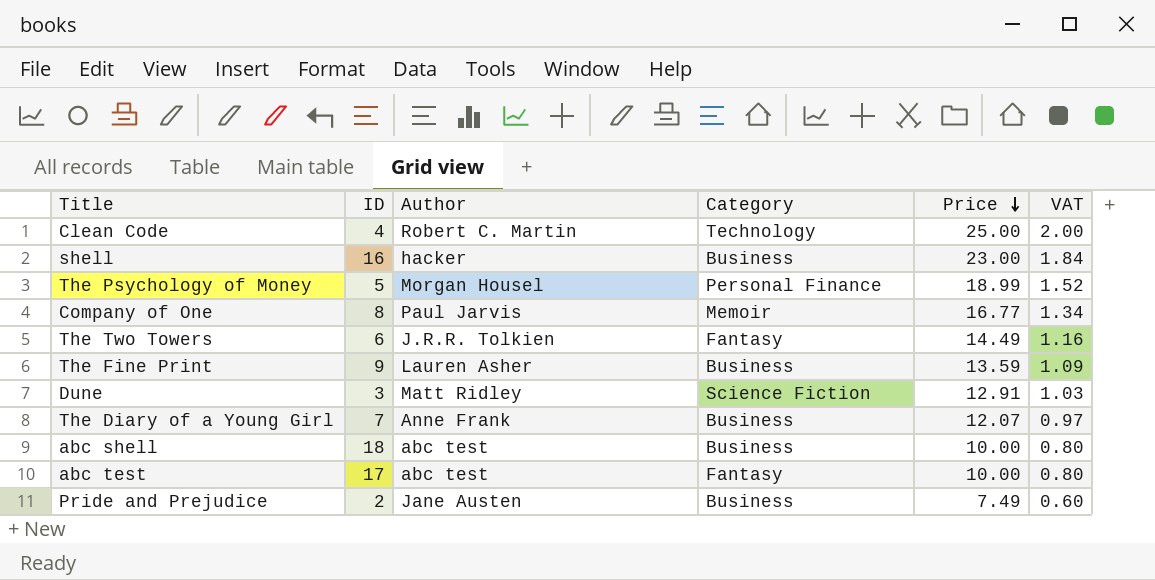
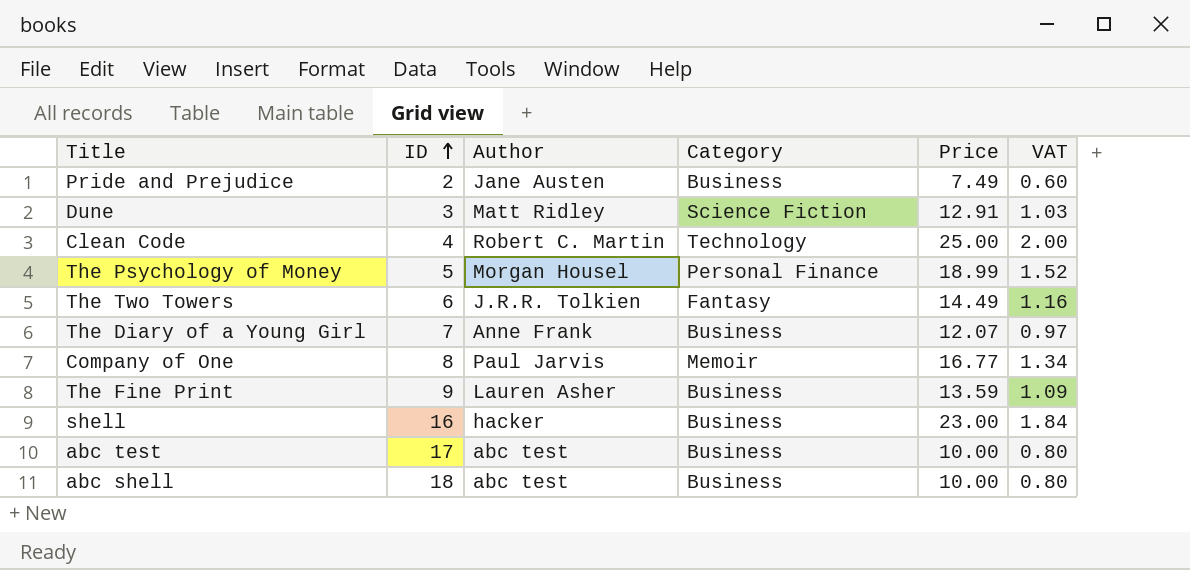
row order: Price descending -> ID ascending
abc test | Category: Fantasy -> Business

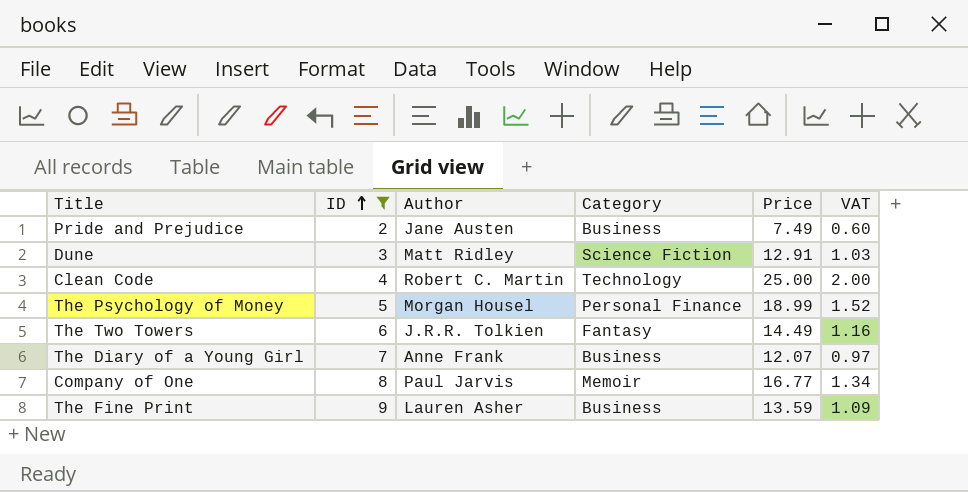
filter: none -> ID <= 9

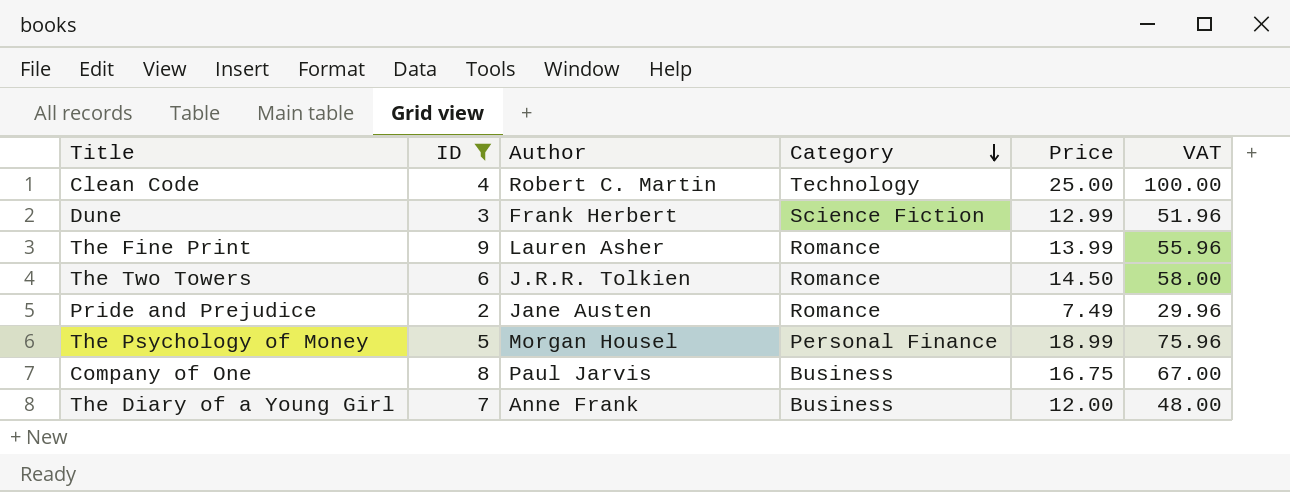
row order: ID ascending -> Category descending
column VAT | formula: [Price] * 0.08 -> [Price] * 4
Dune | Author: Matt Ridley -> Frank Herbert
Dune | Price: 12.91 -> 12.99
The Fine Print | Category: Business -> Romance
The Fine Print | Price: 13.59 -> 13.99
The Two Towers | Category: Fantasy -> Romance
The Two Towers | Price: 14.49 -> 14.50
Pride and Prejudice | Category: Business -> Romance
Company of One | Category: Memoir -> Business
Company of One | Price: 16.77 -> 16.75
The Diary of a Young Girl | Price: 12.07 -> 12.00

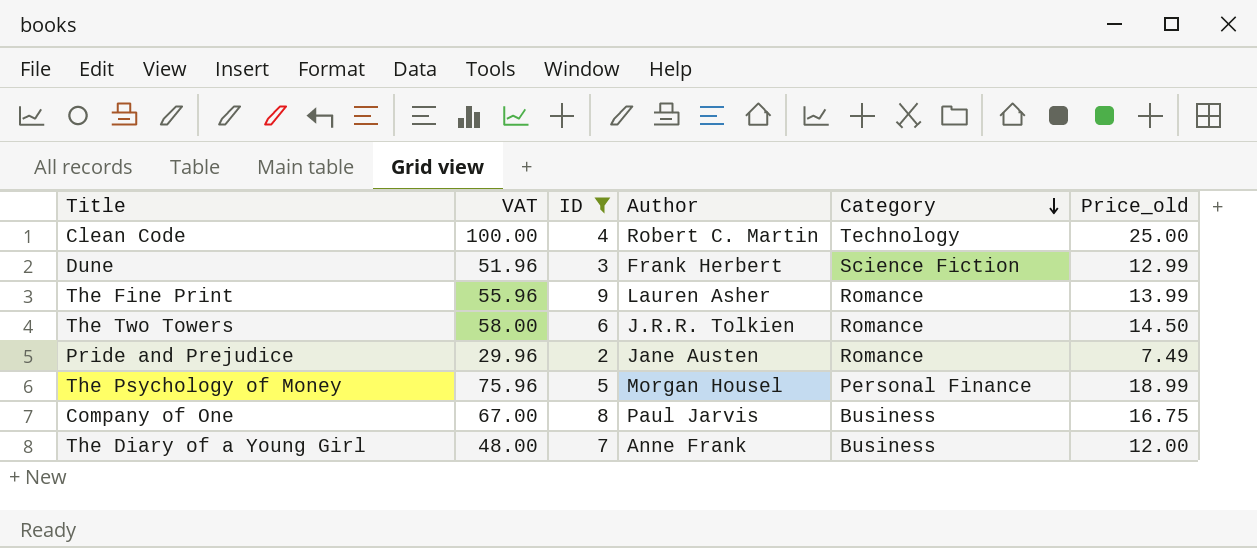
column VAT | position: 6 -> 2
column name: Price -> Price_old

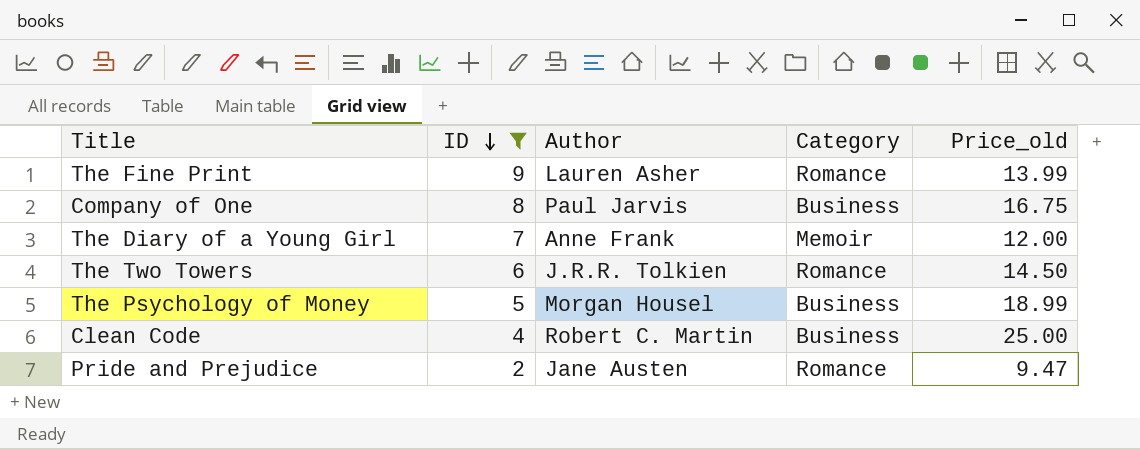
row order: Category descending -> ID descending
column VAT | formula: [Price_old] * 4 -> none
row Dune: 51.96 | 3 | Frank Herbert | Science Fiction | 12.99 -> none
The Diary of a Young Girl | Category: Business -> Memoir
The Psychology of Money | Category: Personal Finance -> Business
Clean Code | Category: Technology -> Business
Pride and Prejudice | Price_old: 7.49 -> 9.47

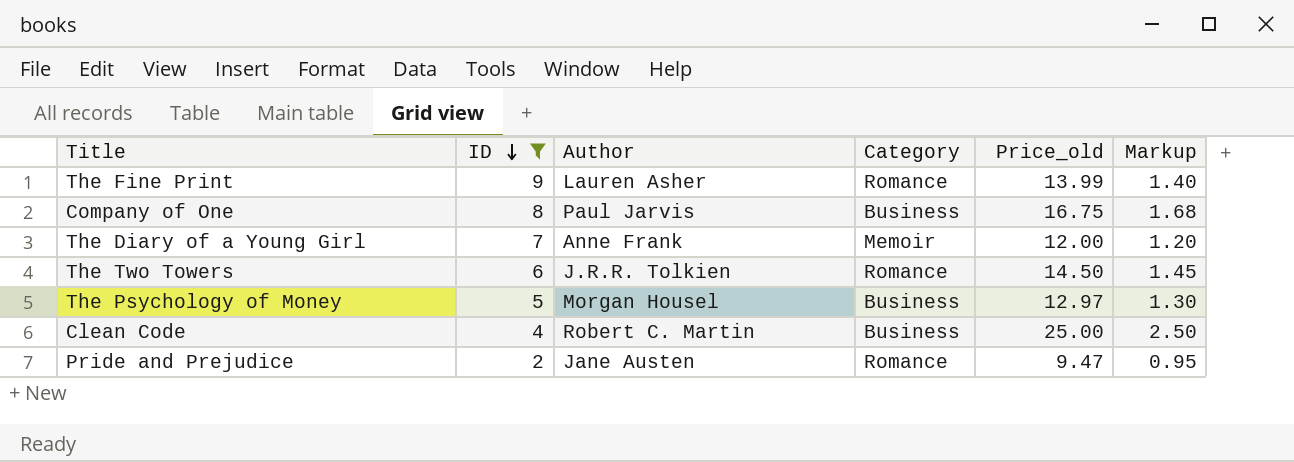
column Markup | formula: none -> [Price_old] * 0.1
The Psychology of Money | Price_old: 18.99 -> 12.97

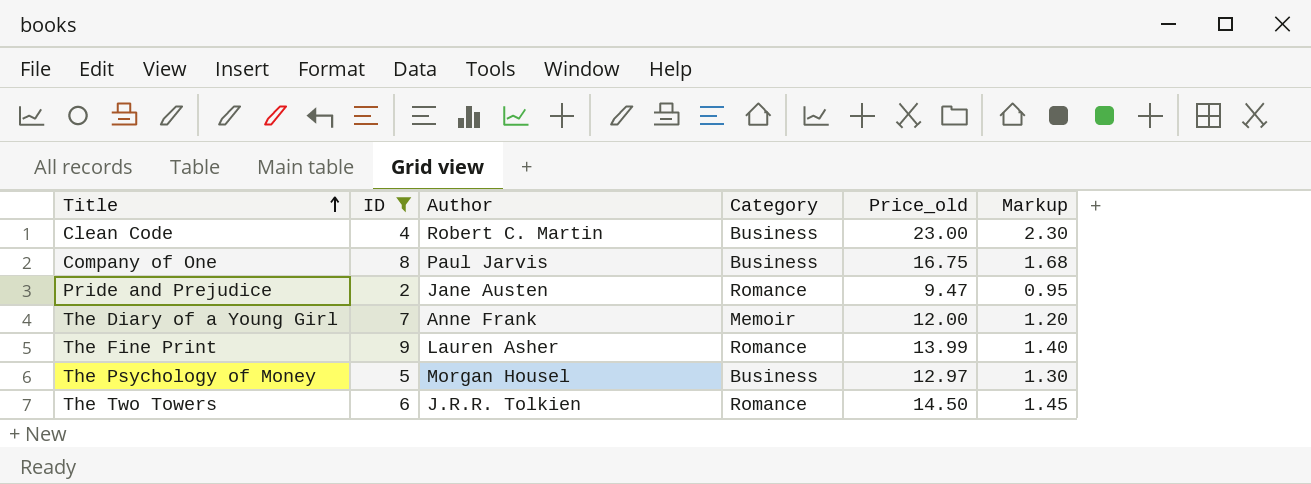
row order: ID descending -> Title ascending
Clean Code | Price_old: 25.00 -> 23.00
Clean Code | Markup: 2.50 -> 2.30

